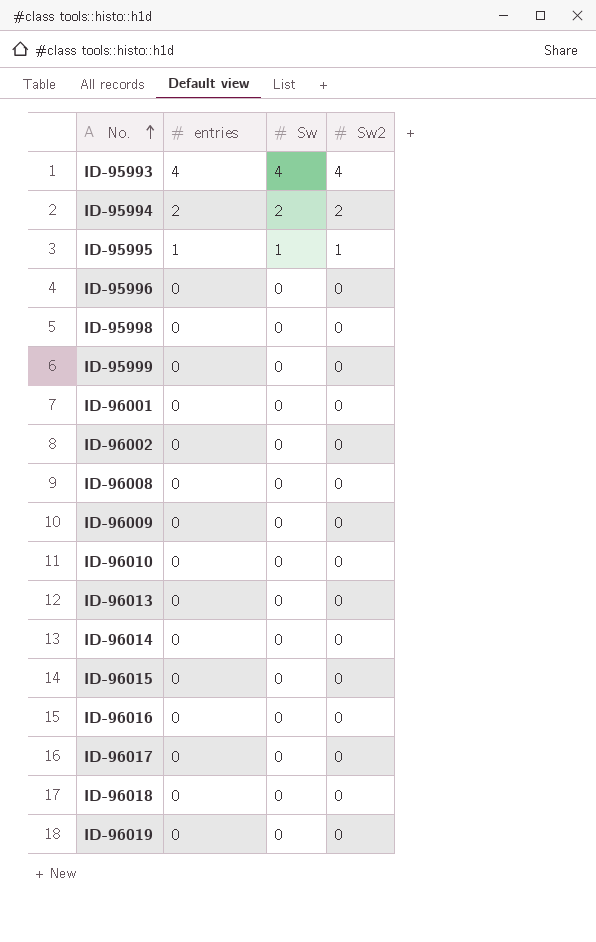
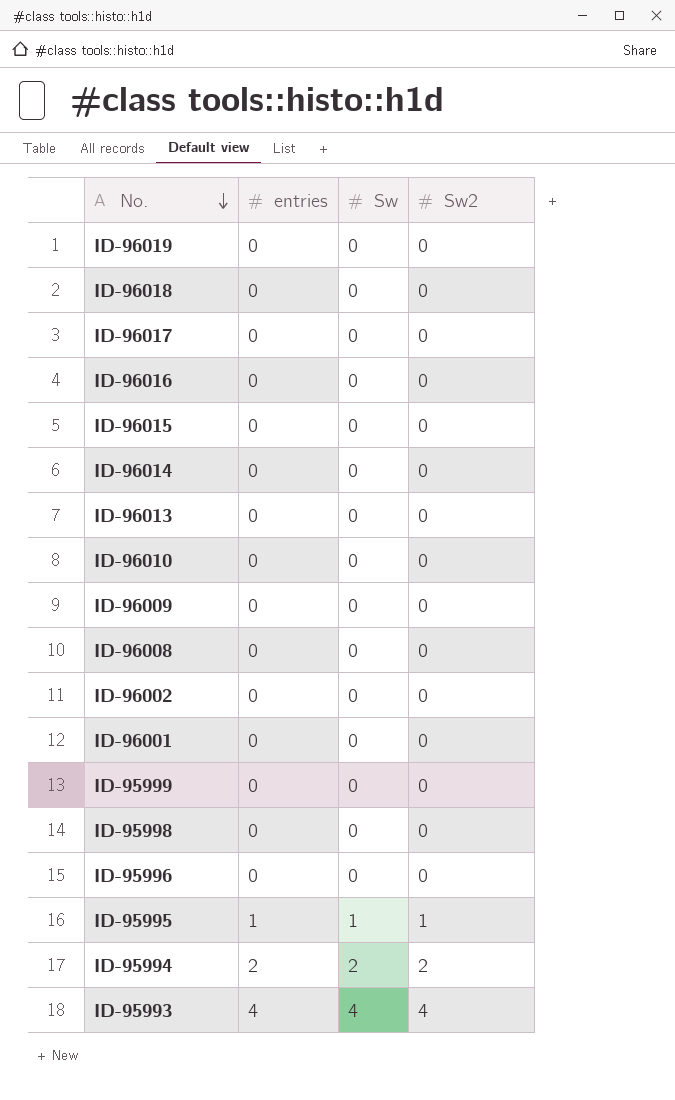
row order: No. ascending -> No. descending

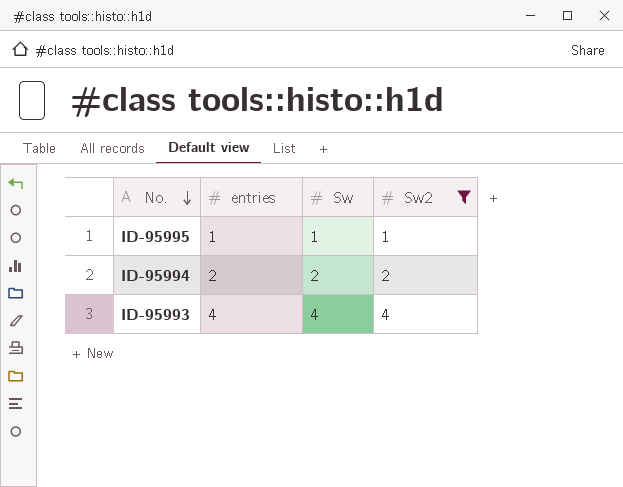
filter: none -> Sw2 != 0

